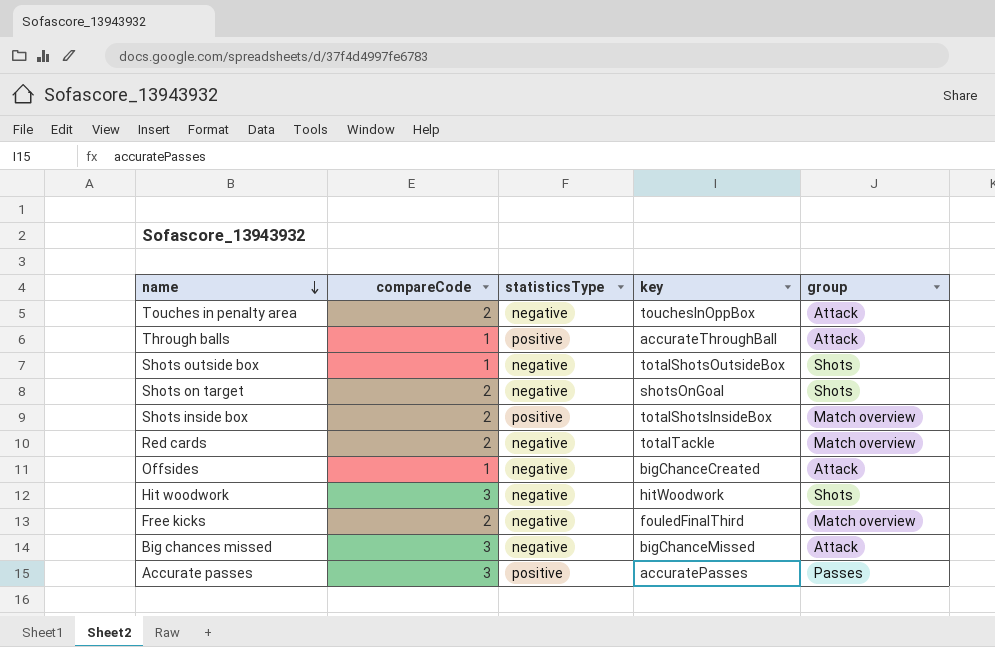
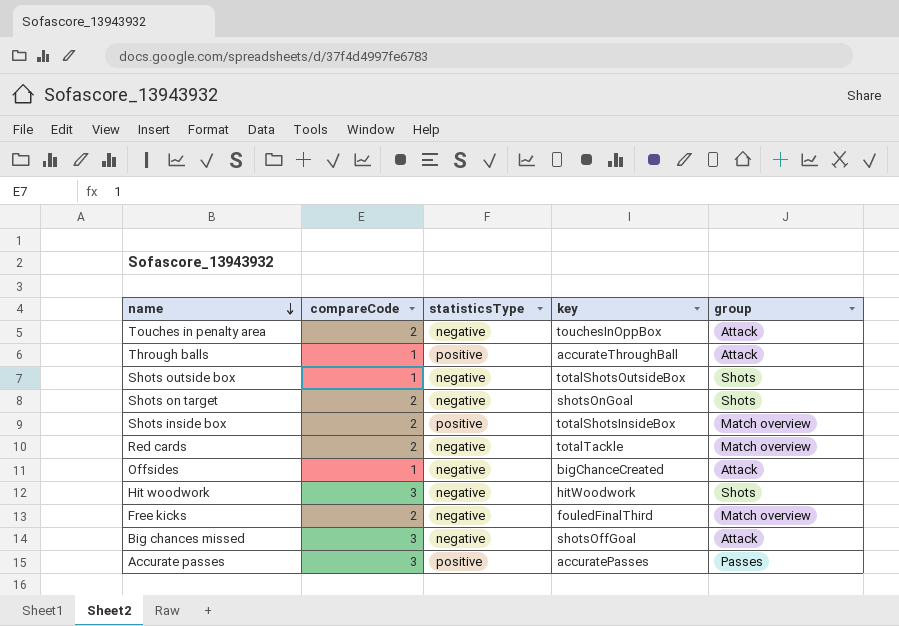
Big chances missed | key: bigChanceMissed -> shotsOffGoal

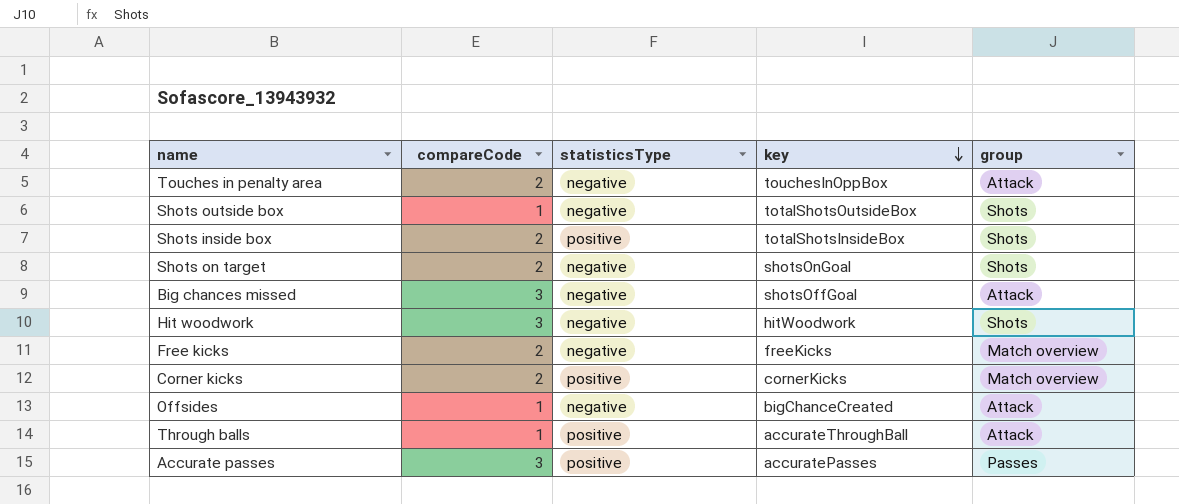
row order: name descending -> key descending
row Red cards: 2 | negative | totalTackle | Match overview -> none
Shots inside box | group: Match overview -> Shots
Free kicks | key: fouledFinalThird -> freeKicks
row Corner kicks: none -> 2 | positive | cornerKicks | Match overview

